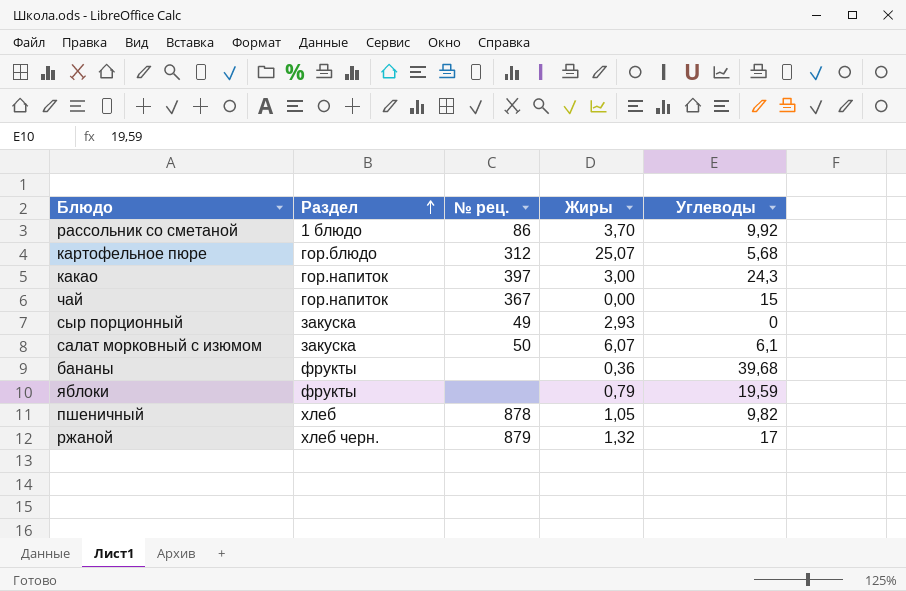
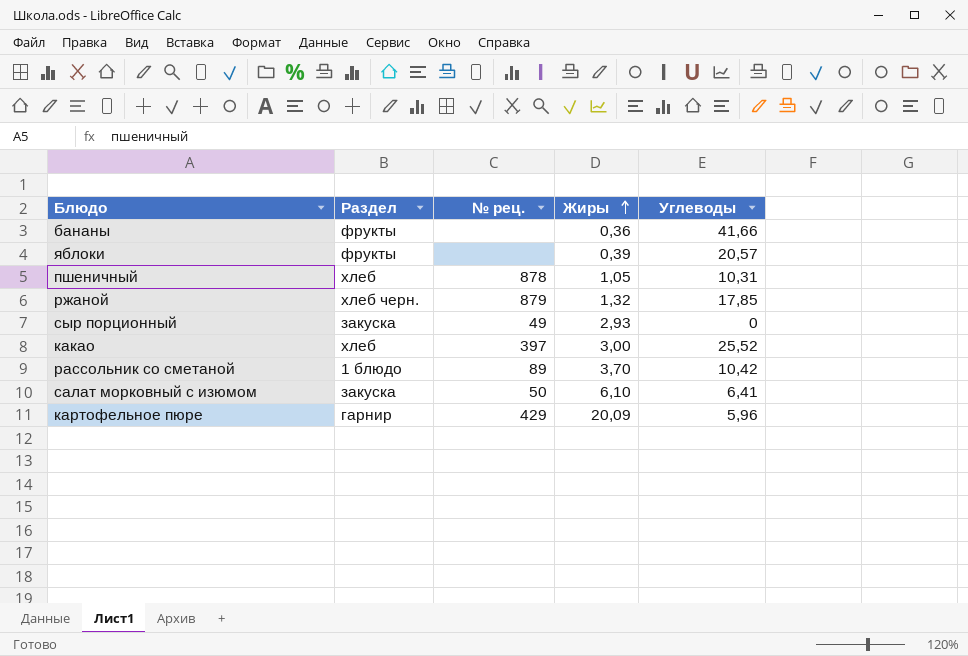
row order: Раздел ascending -> Жиры ascending
row чай: гор.напиток | 367 | 0,00 | 15 -> none
бананы | Углеводы: 39,68 -> 41,66
яблоки | Жиры: 0,79 -> 0,39
яблоки | Углеводы: 19,59 -> 20,57
пшеничный | Углеводы: 9,82 -> 10,31
ржаной | Углеводы: 17 -> 17,85
какао | Раздел: гор.напиток -> хлеб
какао | Углеводы: 24,3 -> 25,52
рассольник со сметаной | № рец.: 86 -> 89
рассольник со сметаной | Углеводы: 9,92 -> 10,42
салат морковный с изюмом | Жиры: 6,07 -> 6,10
салат морковный с изюмом | Углеводы: 6,1 -> 6,41
картофельное пюре | Раздел: гор.блюдо -> гарнир
картофельное пюре | № рец.: 312 -> 429
картофельное пюре | Жиры: 25,07 -> 20,09
картофельное пюре | Углеводы: 5,68 -> 5,96

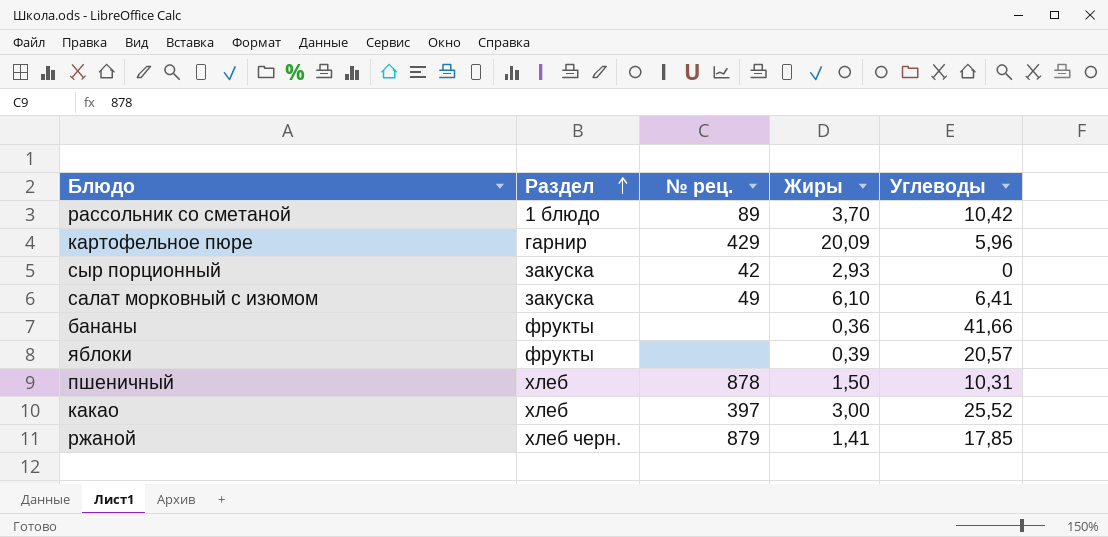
row order: Жиры ascending -> Раздел ascending
сыр порционный | № рец.: 49 -> 42
салат морковный с изюмом | № рец.: 50 -> 49
пшеничный | Жиры: 1,05 -> 1,50
ржаной | Жиры: 1,32 -> 1,41

